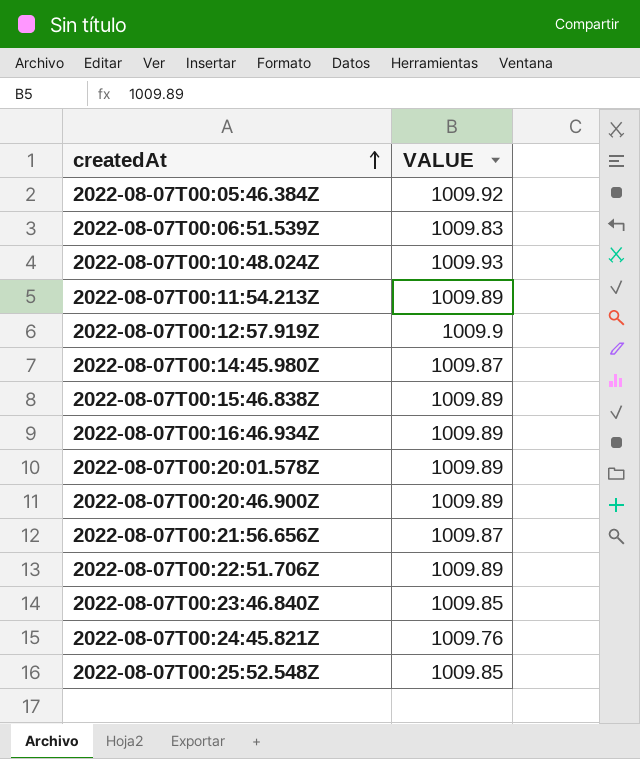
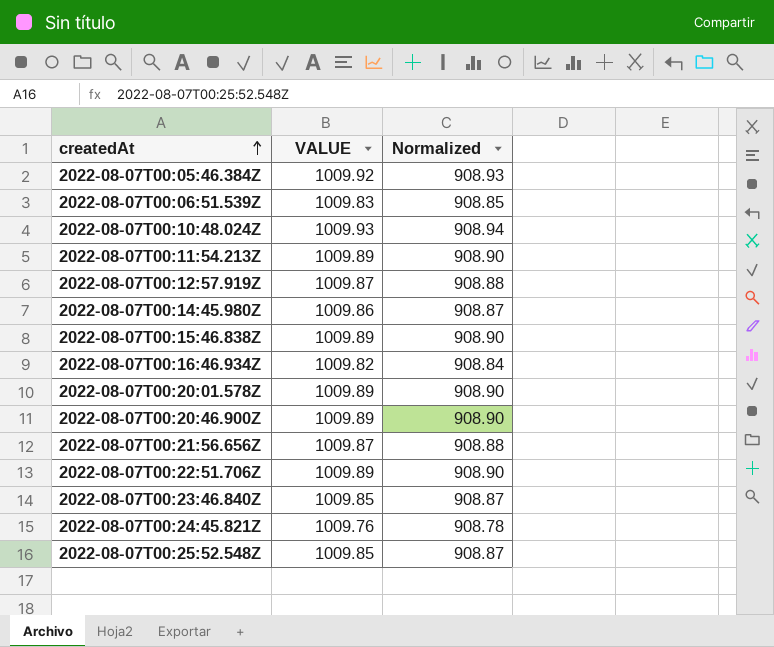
column Normalized | formula: none -> [VALUE] * 0.9
2022-08-07T00:12:57.919Z | VALUE: 1009.9 -> 1009.87
2022-08-07T00:14:45.980Z | VALUE: 1009.87 -> 1009.86
2022-08-07T00:16:46.934Z | VALUE: 1009.89 -> 1009.82

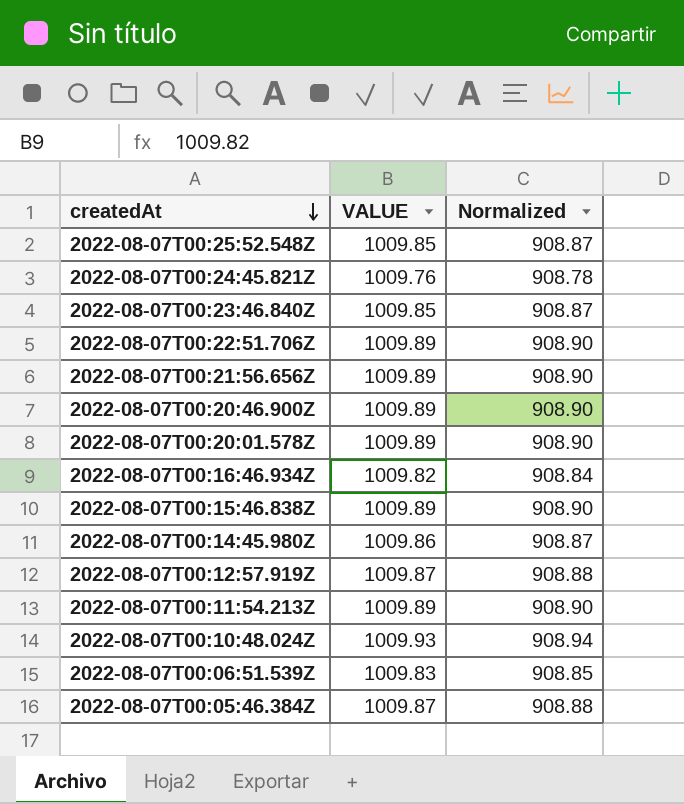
row order: createdAt ascending -> createdAt descending
2022-08-07T00:21:56.656Z | VALUE: 1009.87 -> 1009.89
2022-08-07T00:21:56.656Z | Normalized: 908.88 -> 908.90
2022-08-07T00:05:46.384Z | VALUE: 1009.92 -> 1009.87
2022-08-07T00:05:46.384Z | Normalized: 908.93 -> 908.88

